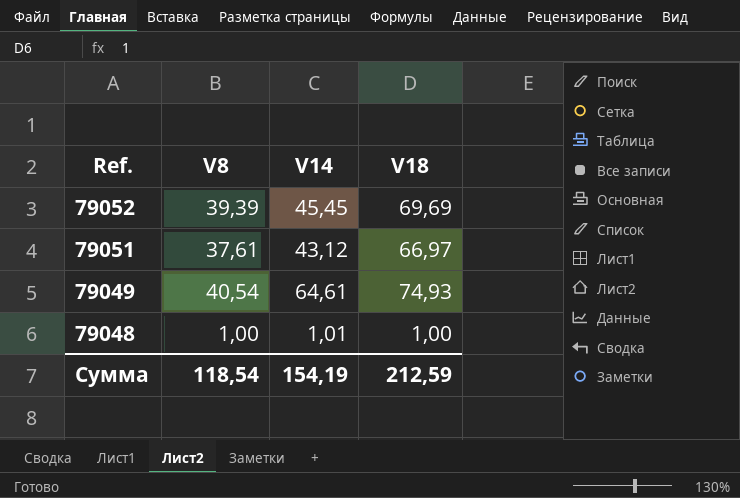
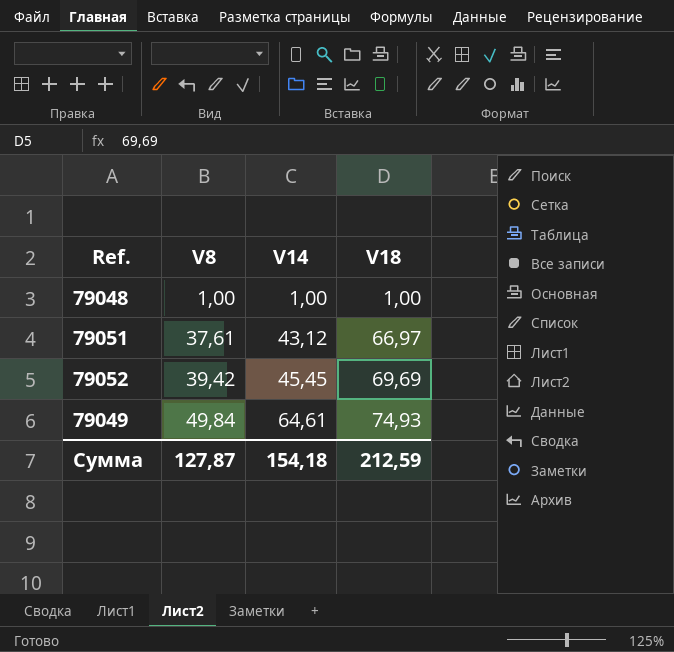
row order: Ref. descending -> V8 ascending
79048 | V14: 1,01 -> 1,00
79052 | V8: 39,39 -> 39,42
79049 | V8: 40,54 -> 49,84
Сумма | V8: 118,54 -> 127,87
Сумма | V14: 154,19 -> 154,18

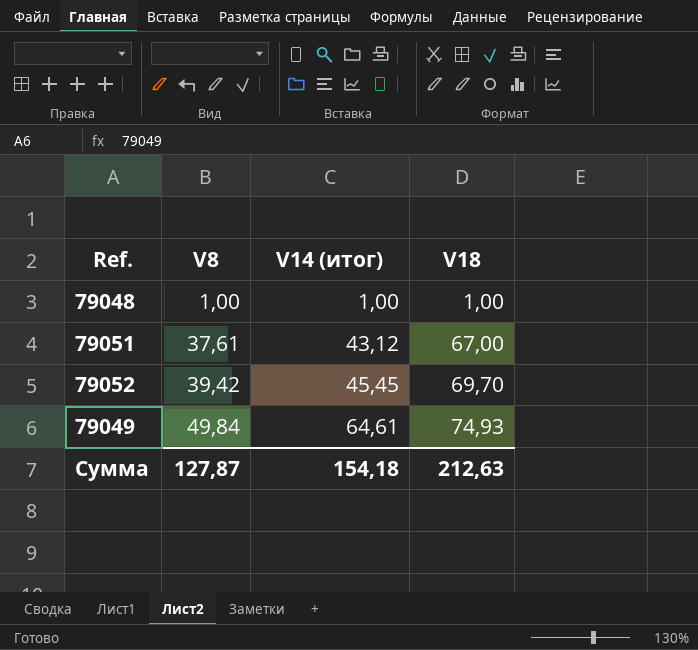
column name: V14 -> V14 (итог)
79051 | V18: 66,97 -> 67,00
79052 | V18: 69,69 -> 69,70
Сумма | V18: 212,59 -> 212,63

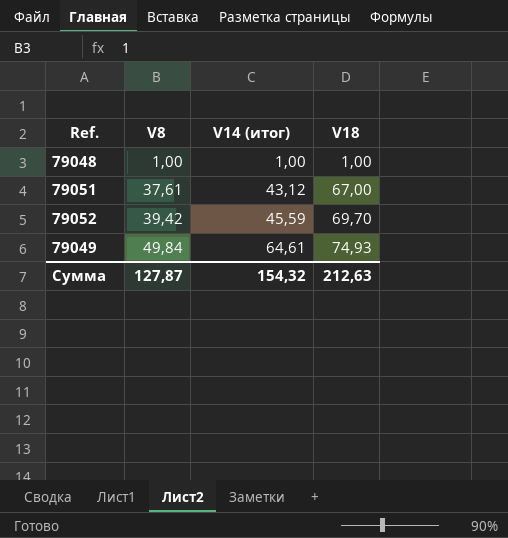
79052 | V14 (итог): 45,45 -> 45,59
Сумма | V14 (итог): 154,18 -> 154,32

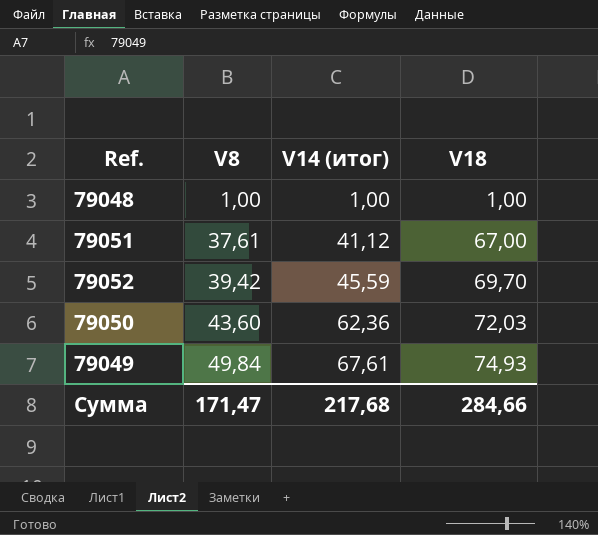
79051 | V14 (итог): 43,12 -> 41,12
row 79050: none -> 43,60 | 62,36 | 72,03
79049 | V14 (итог): 64,61 -> 67,61
Сумма | V8: 127,87 -> 171,47
Сумма | V14 (итог): 154,32 -> 217,68
Сумма | V18: 212,63 -> 284,66

